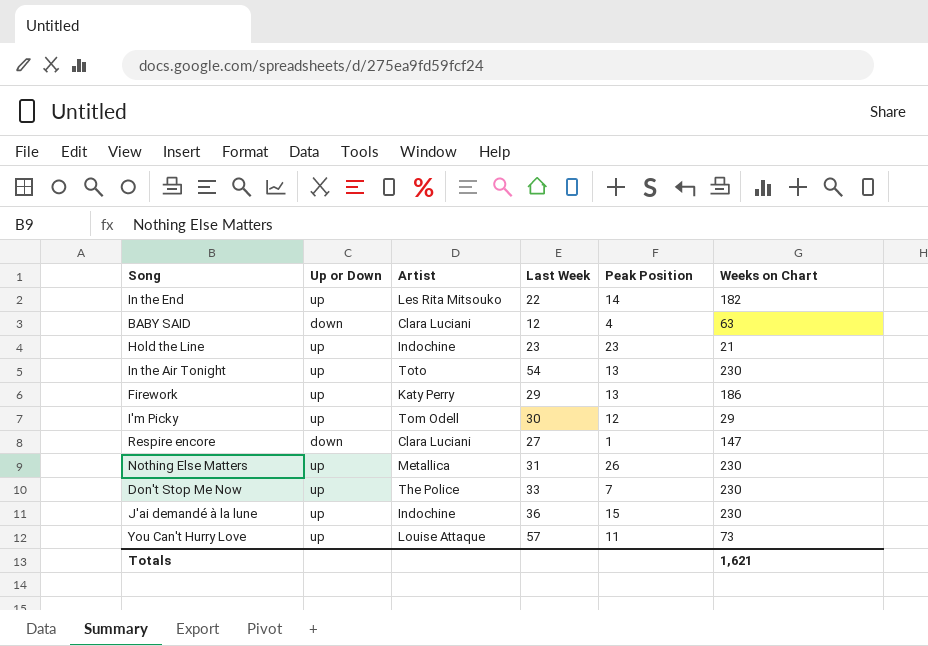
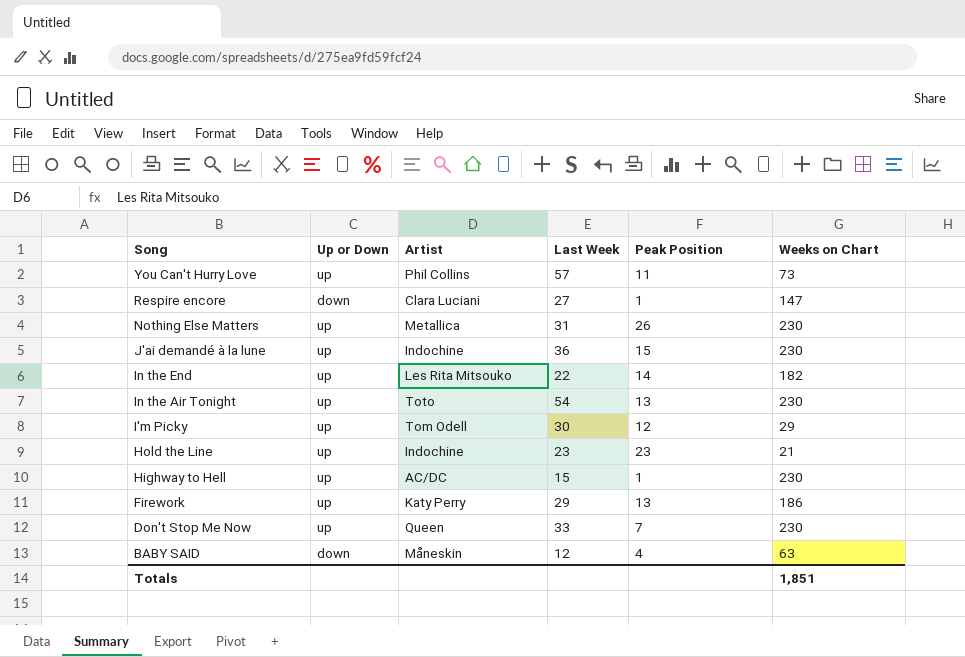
row order: none -> Song descending
You Can't Hurry Love | Artist: Louise Attaque -> Phil Collins
row Highway to Hell: none -> up | AC/DC | 15 | 1 | 230
Don't Stop Me Now | Artist: The Police -> Queen
BABY SAID | Artist: Clara Luciani -> Måneskin
Totals | Weeks on Chart: 1,621 -> 1,851

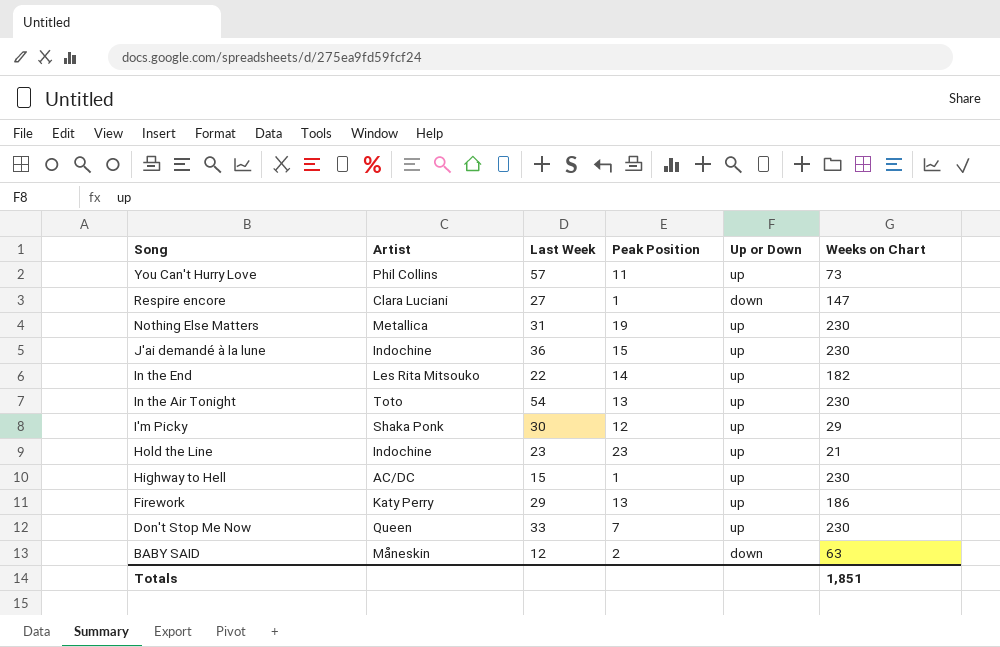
column Up or Down | position: 2 -> 5
Nothing Else Matters | Peak Position: 26 -> 19
I'm Picky | Artist: Tom Odell -> Shaka Ponk
BABY SAID | Peak Position: 4 -> 2

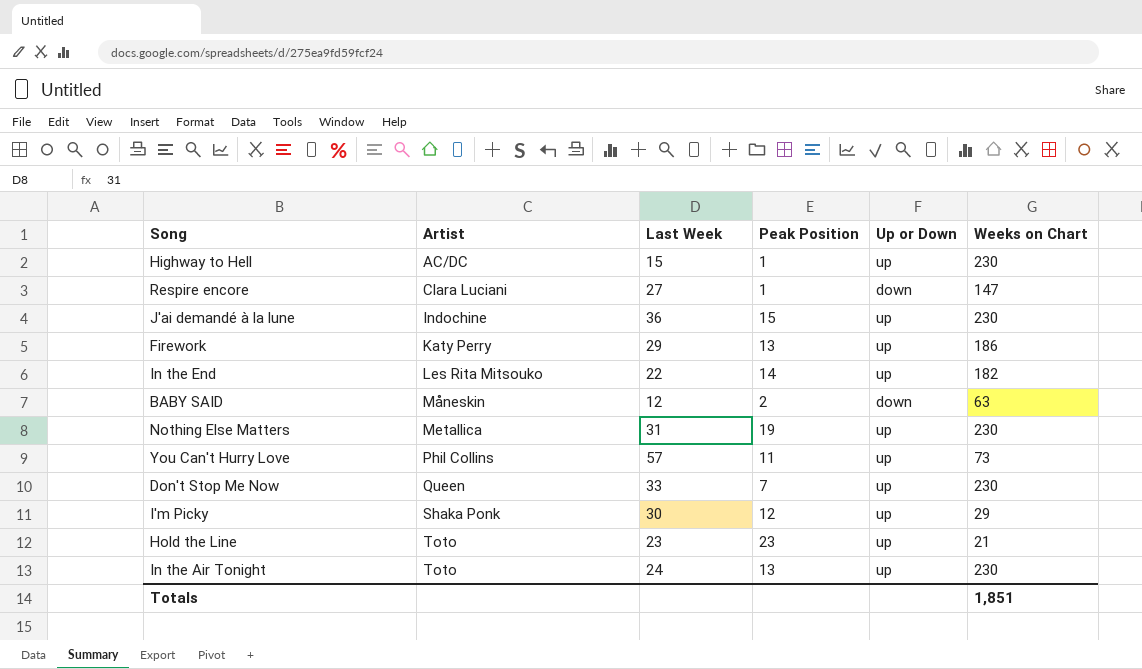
row order: Song descending -> Artist ascending
Hold the Line | Artist: Indochine -> Toto
In the Air Tonight | Last Week: 54 -> 24

